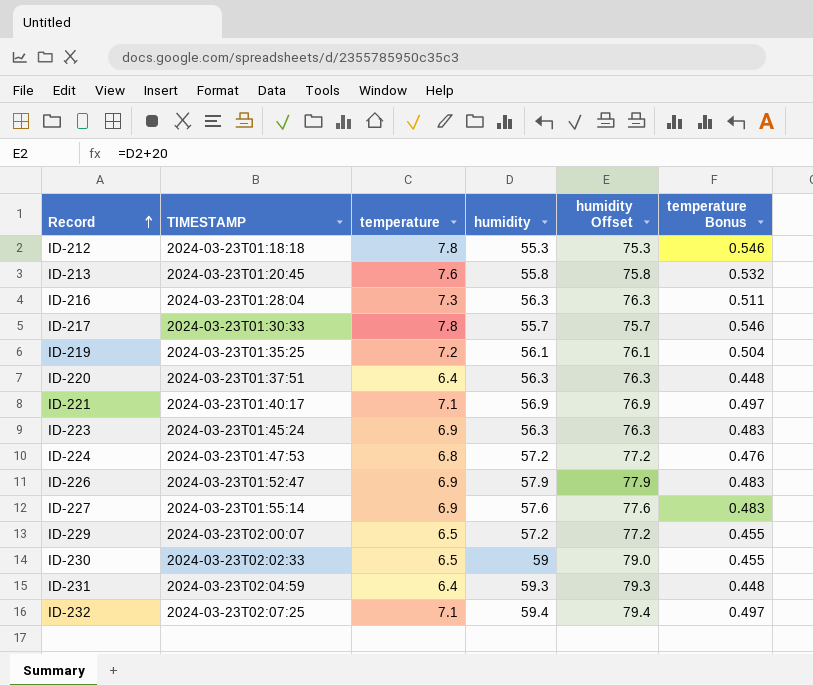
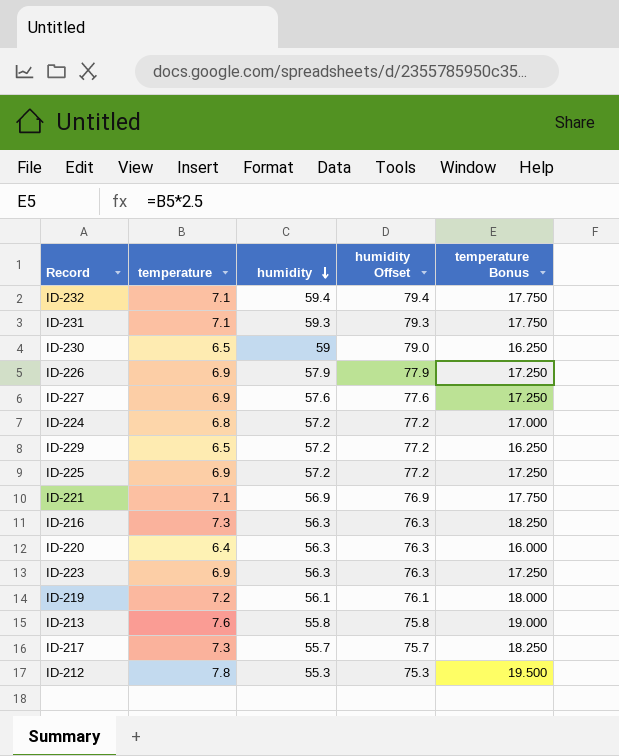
row order: Record ascending -> humidity descending
column TIMESTAMP | position: 2 -> none
column temperature Bonus | formula: [temperature] * 0.07 -> [temperature] * 2.5
ID-231 | temperature: 6.4 -> 7.1
row ID-225: none -> 6.9 | 57.2 | 77.2 | 17.250
ID-217 | temperature: 7.8 -> 7.3

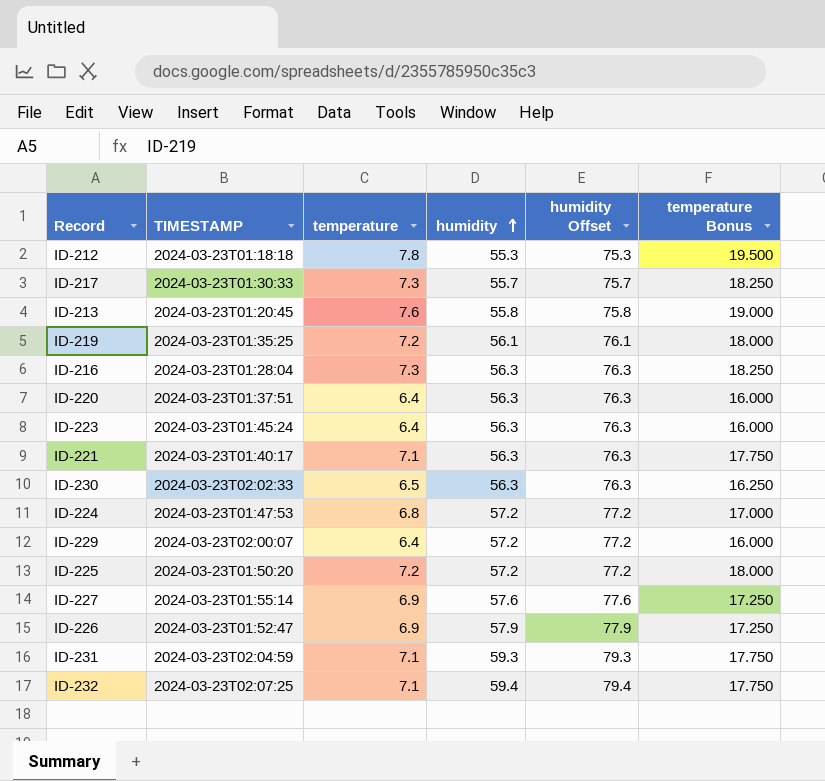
row order: humidity descending -> humidity ascending
column TIMESTAMP | position: none -> 2
ID-223 | temperature: 6.9 -> 6.4
ID-223 | temperature Bonus: 17.250 -> 16.000
ID-221 | humidity: 56.9 -> 56.3
ID-221 | humidity Offset: 76.9 -> 76.3
ID-230 | humidity: 59 -> 56.3
ID-230 | humidity Offset: 79.0 -> 76.3
ID-229 | temperature: 6.5 -> 6.4
ID-229 | temperature Bonus: 16.250 -> 16.000
ID-225 | temperature: 6.9 -> 7.2
ID-225 | temperature Bonus: 17.250 -> 18.000

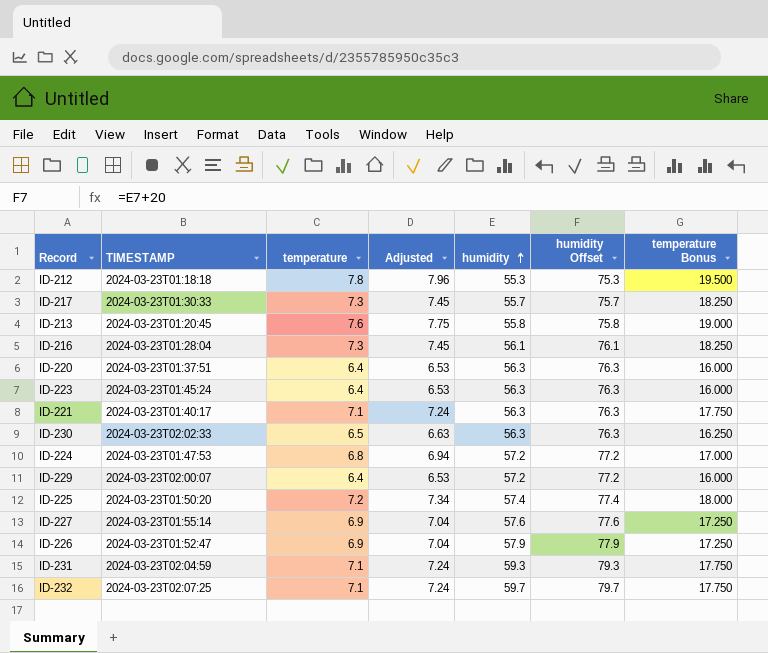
column Adjusted | formula: none -> [temperature] * 1.02
row ID-219: 2024-03-23T01:35:25 | 7.2 | 56.1 | 76.1 | 18.000 -> none
ID-216 | humidity: 56.3 -> 56.1
ID-216 | humidity Offset: 76.3 -> 76.1
ID-225 | humidity: 57.2 -> 57.4
ID-225 | humidity Offset: 77.2 -> 77.4
ID-232 | humidity: 59.4 -> 59.7
ID-232 | humidity Offset: 79.4 -> 79.7

